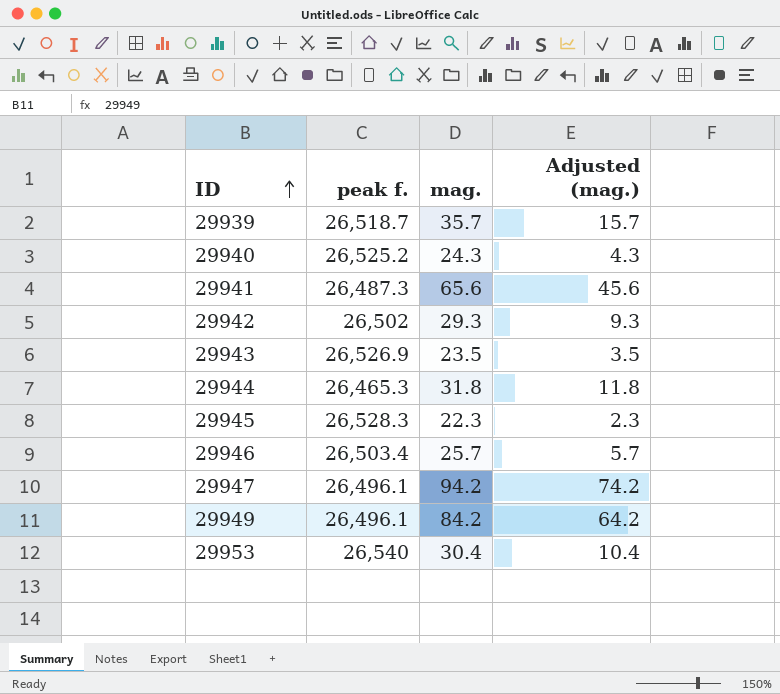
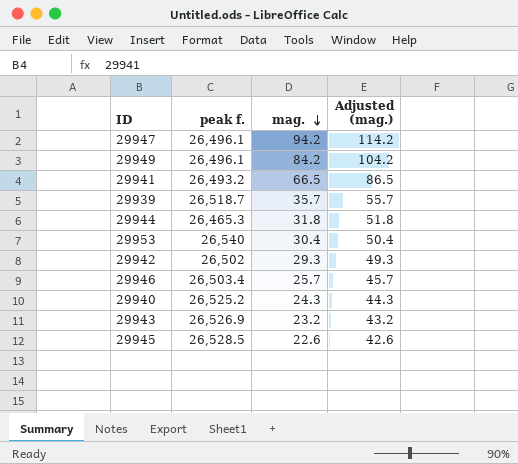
row order: ID ascending -> mag. descending
column Adjusted (mag.) | formula: [mag.] - 20 -> [mag.] + 20
29941 | peak f.: 26,487.3 -> 26,493.2
29941 | mag.: 65.6 -> 66.5
29943 | mag.: 23.5 -> 23.2
29945 | peak f.: 26,528.3 -> 26,528.5
29945 | mag.: 22.3 -> 22.6

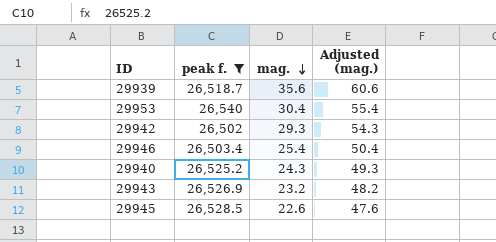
filter: none -> peak f. >= 26,502
column Adjusted (mag.) | formula: [mag.] + 20 -> [mag.] + 25
29939 | mag.: 35.7 -> 35.6
29946 | mag.: 25.7 -> 25.4

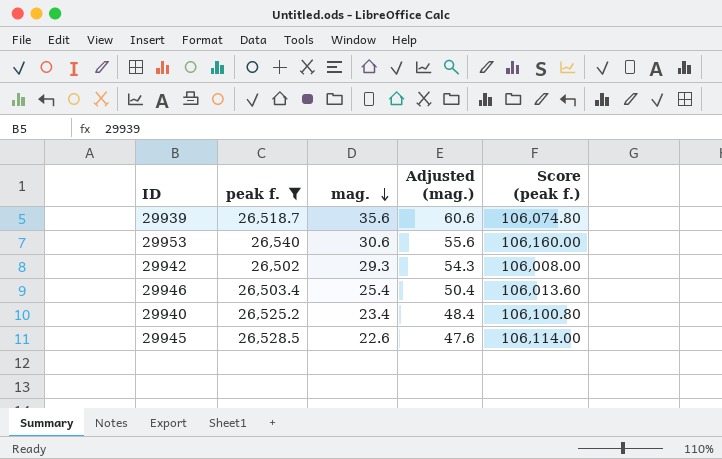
column Score (peak f.) | formula: none -> [peak f.] * 4
row 29943: 26,526.9 | 23.2 | 48.2 -> none
29953 | mag.: 30.4 -> 30.6
29953 | Adjusted (mag.): 55.4 -> 55.6
29940 | mag.: 24.3 -> 23.4
29940 | Adjusted (mag.): 49.3 -> 48.4

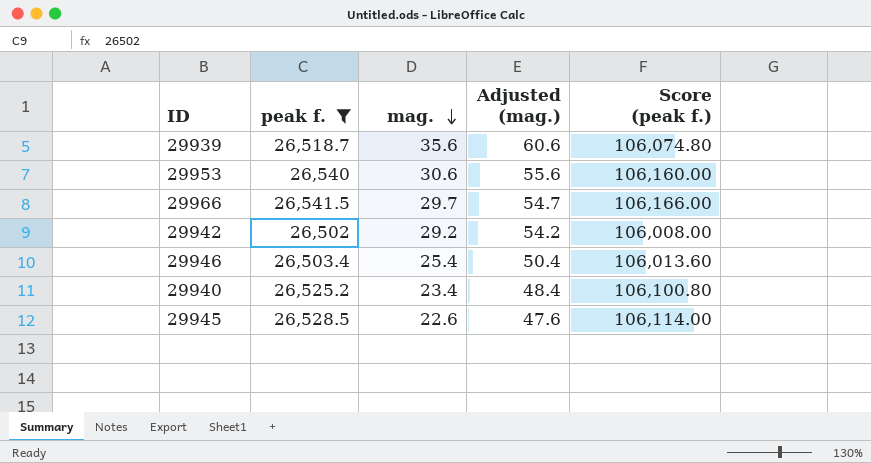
row 29966: none -> 26,541.5 | 29.7 | 54.7 | 106,166.00
29942 | mag.: 29.3 -> 29.2
29942 | Adjusted (mag.): 54.3 -> 54.2

